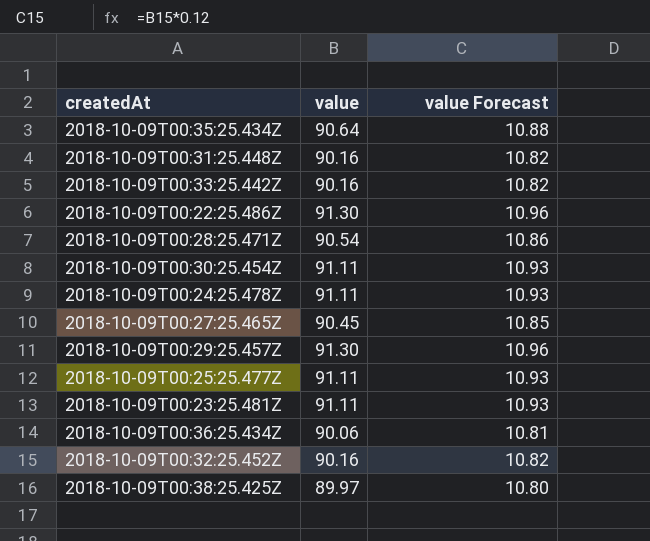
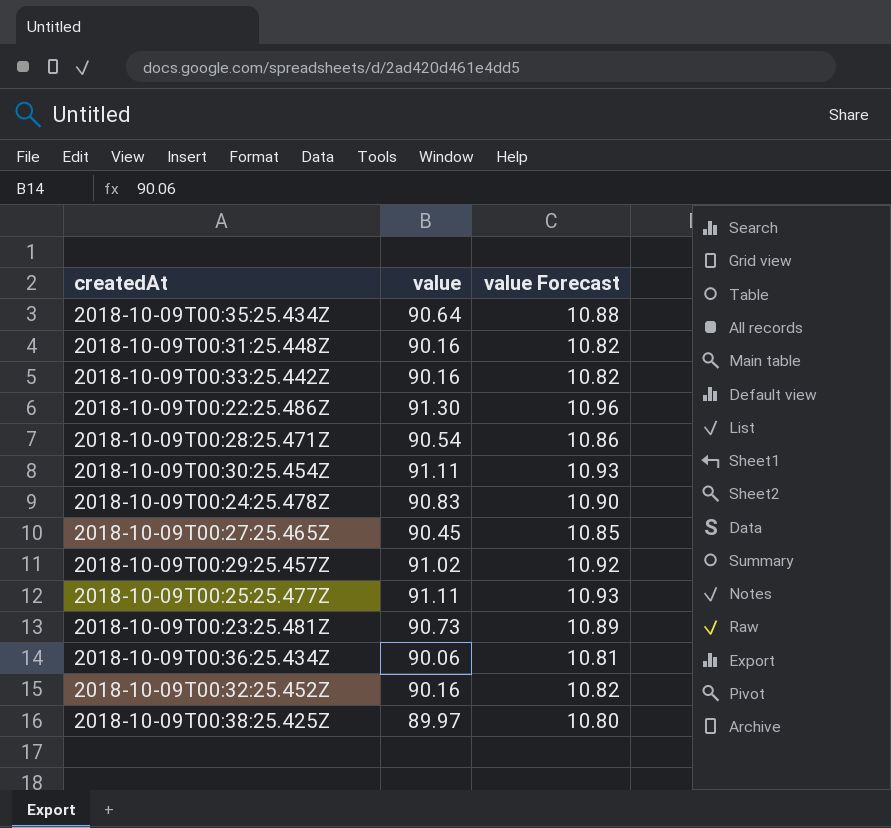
2018-10-09T00:24:25.478Z | value: 91.11 -> 90.83
2018-10-09T00:24:25.478Z | value Forecast: 10.93 -> 10.90
2018-10-09T00:29:25.457Z | value: 91.30 -> 91.02
2018-10-09T00:29:25.457Z | value Forecast: 10.96 -> 10.92
2018-10-09T00:23:25.481Z | value: 91.11 -> 90.73
2018-10-09T00:23:25.481Z | value Forecast: 10.93 -> 10.89

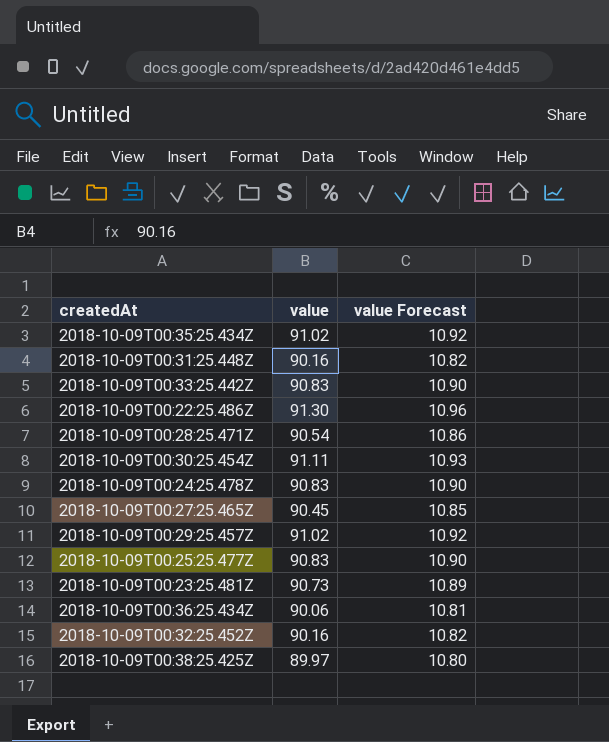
2018-10-09T00:35:25.434Z | value: 90.64 -> 91.02
2018-10-09T00:35:25.434Z | value Forecast: 10.88 -> 10.92
2018-10-09T00:33:25.442Z | value: 90.16 -> 90.83
2018-10-09T00:33:25.442Z | value Forecast: 10.82 -> 10.90
2018-10-09T00:25:25.477Z | value: 91.11 -> 90.83
2018-10-09T00:25:25.477Z | value Forecast: 10.93 -> 10.90

